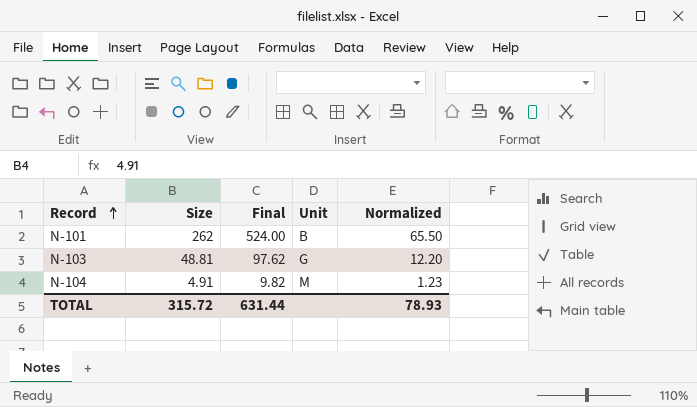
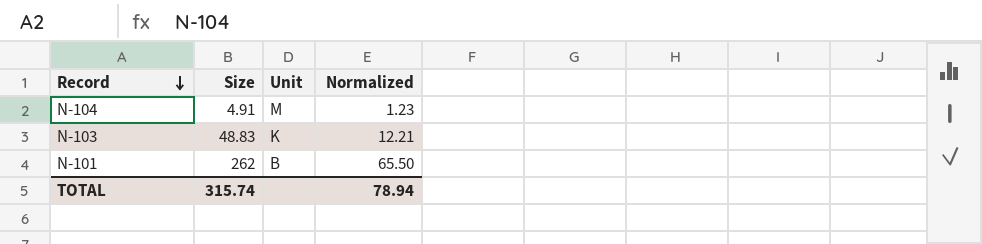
row order: Record ascending -> Record descending
column Final | formula: [Size] * 2 -> none
N-103 | Size: 48.81 -> 48.83
N-103 | Unit: G -> K
N-103 | Normalized: 12.20 -> 12.21
TOTAL | Size: 315.72 -> 315.74
TOTAL | Normalized: 78.93 -> 78.94

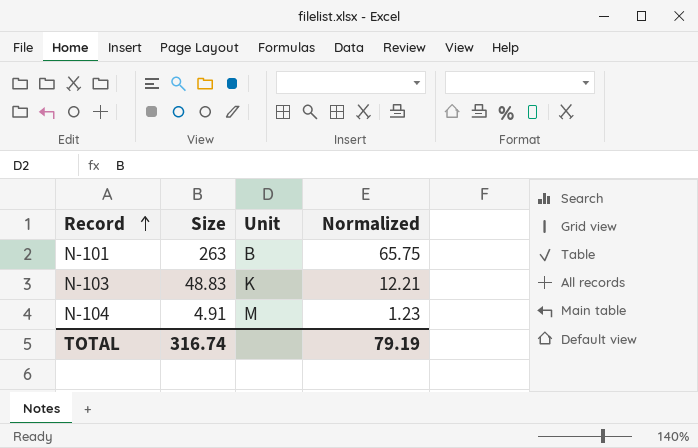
row order: Record descending -> Record ascending
N-101 | Size: 262 -> 263
N-101 | Normalized: 65.50 -> 65.75
TOTAL | Size: 315.74 -> 316.74
TOTAL | Normalized: 78.94 -> 79.19

